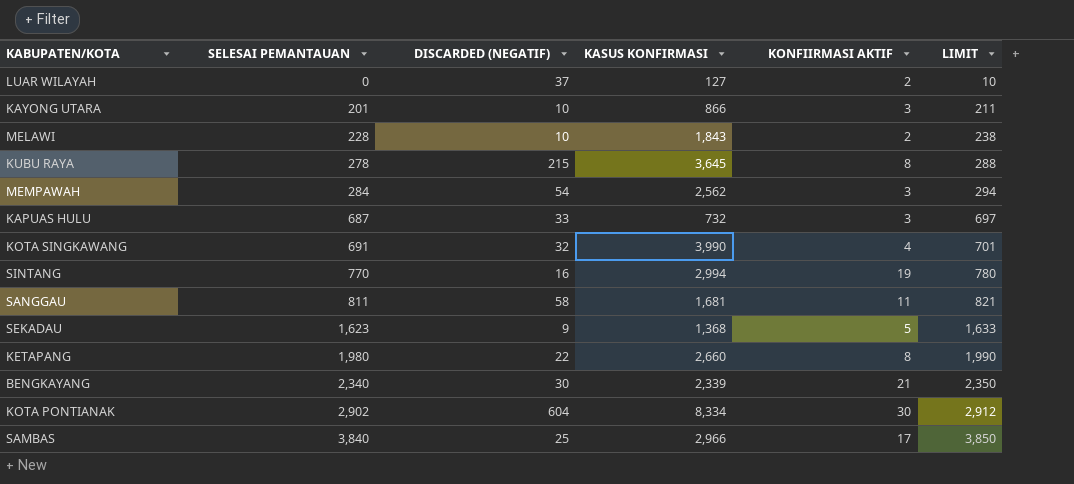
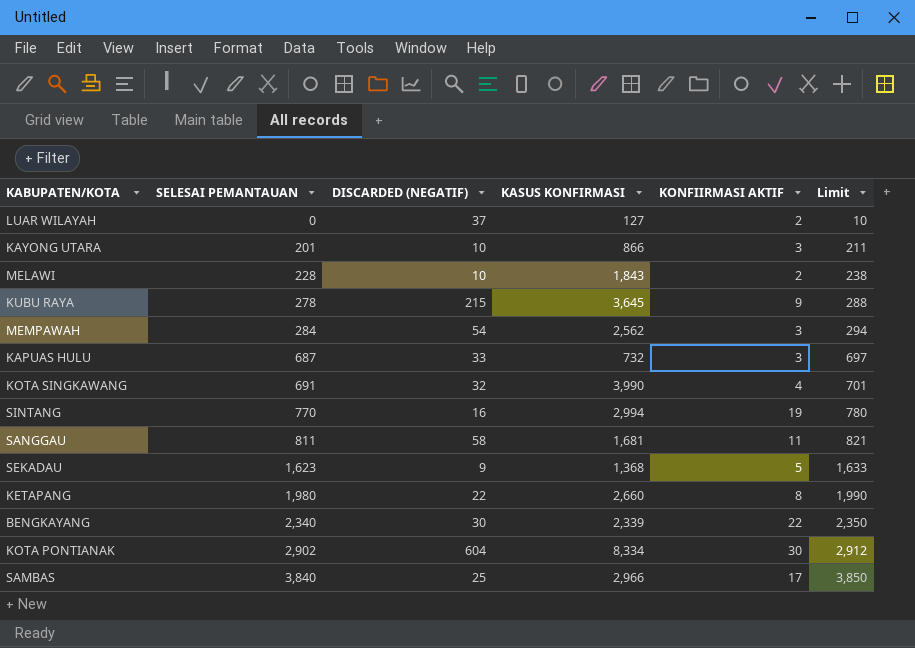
column name: LIMIT -> Limit
KUBU RAYA | KONFIIRMASI AKTIF: 8 -> 9
BENGKAYANG | KONFIIRMASI AKTIF: 21 -> 22

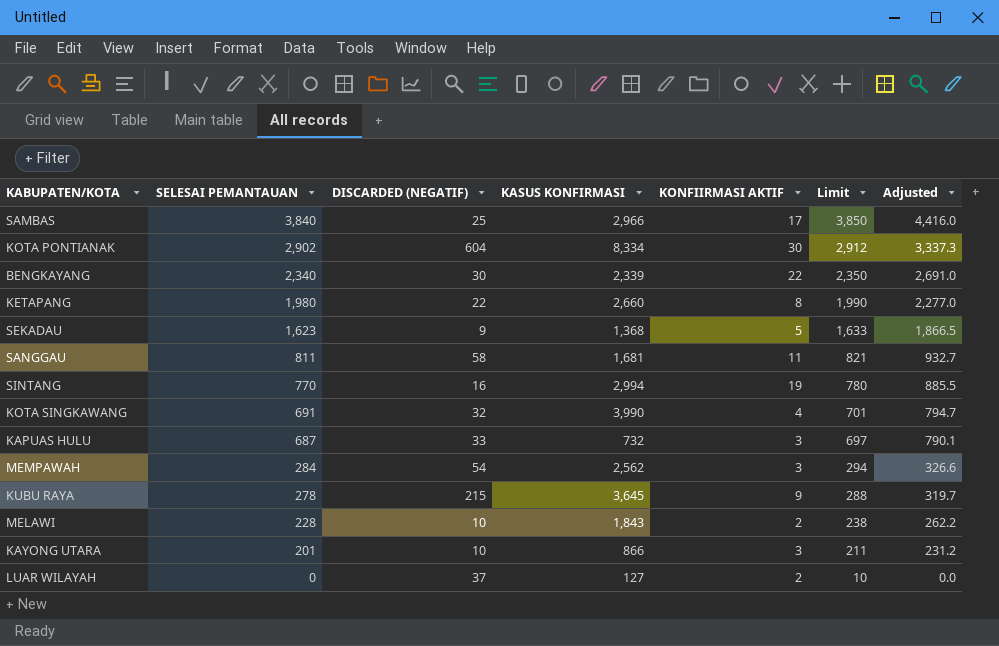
row order: SELESAI PEMANTAUAN ascending -> SELESAI PEMANTAUAN descending
column Adjusted | formula: none -> [SELESAI PEMANTAUAN] * 1.15

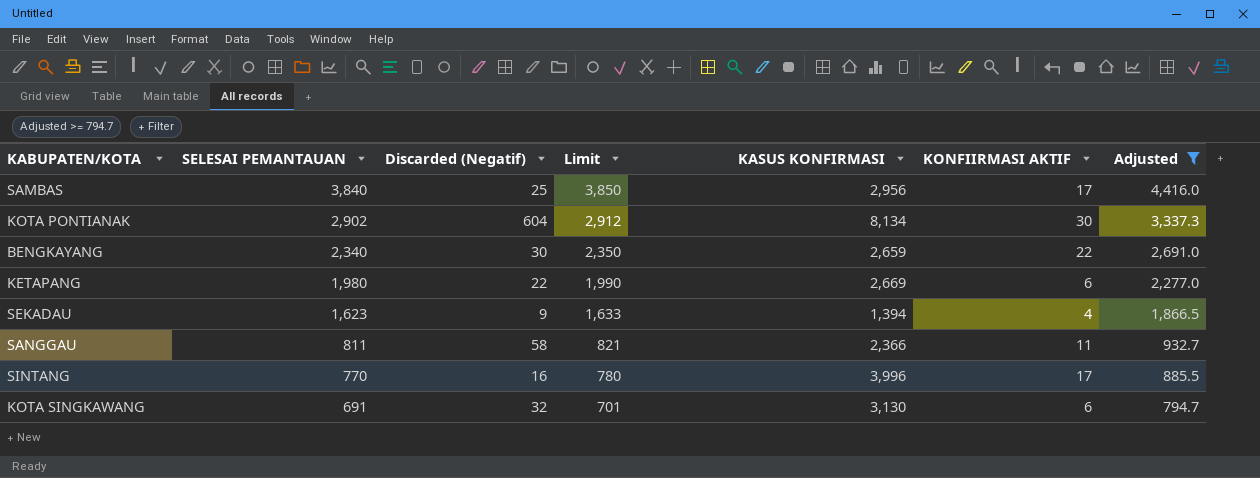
filter: none -> Adjusted >= 794.7
column name: DISCARDED (NEGATIF) -> Discarded (Negatif)
column Limit | position: 6 -> 4
SAMBAS | KASUS KONFIRMASI: 2,966 -> 2,956
KOTA PONTIANAK | KASUS KONFIRMASI: 8,334 -> 8,134
BENGKAYANG | KASUS KONFIRMASI: 2,339 -> 2,659
KETAPANG | KASUS KONFIRMASI: 2,660 -> 2,669
KETAPANG | KONFIIRMASI AKTIF: 8 -> 6
SEKADAU | KASUS KONFIRMASI: 1,368 -> 1,394
SEKADAU | KONFIIRMASI AKTIF: 5 -> 4
SANGGAU | KASUS KONFIRMASI: 1,681 -> 2,366
SINTANG | KASUS KONFIRMASI: 2,994 -> 3,996
SINTANG | KONFIIRMASI AKTIF: 19 -> 17
KOTA SINGKAWANG | KASUS KONFIRMASI: 3,990 -> 3,130
KOTA SINGKAWANG | KONFIIRMASI AKTIF: 4 -> 6

